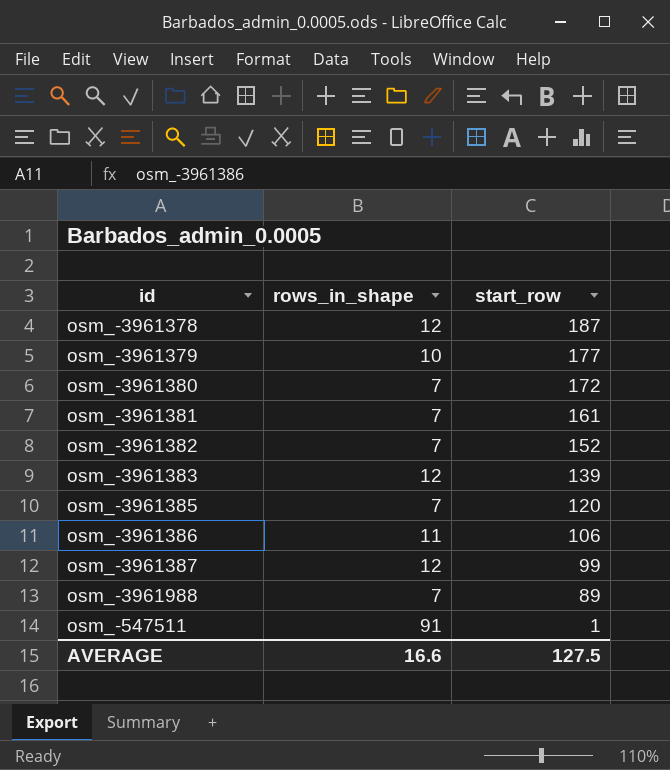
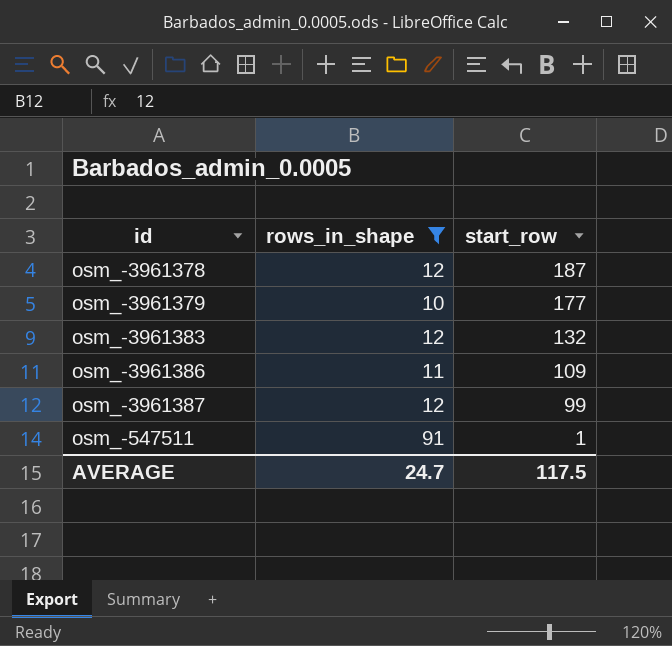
filter: none -> rows_in_shape != 7
osm_-3961383 | start_row: 139 -> 132
osm_-3961386 | start_row: 106 -> 109
AVERAGE | rows_in_shape: 16.6 -> 24.7
AVERAGE | start_row: 127.5 -> 117.5

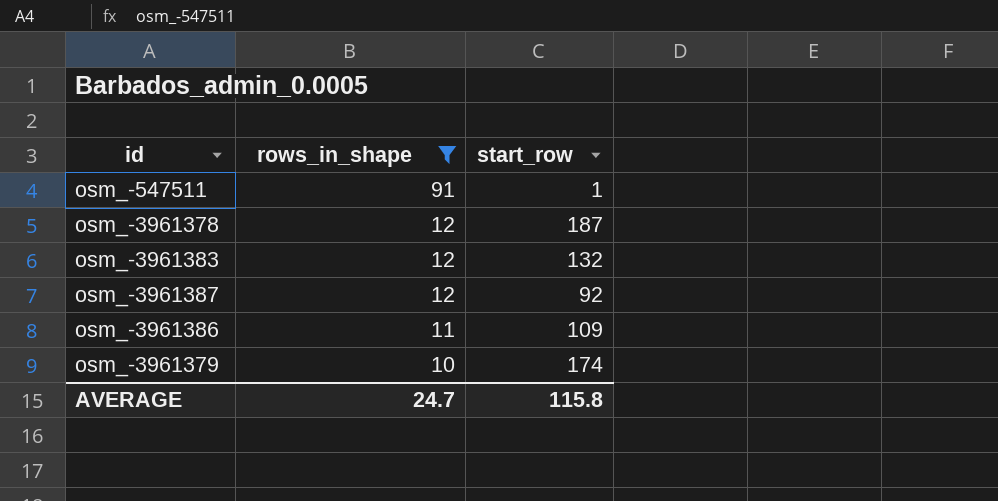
row order: start_row descending -> rows_in_shape descending
osm_-3961387 | start_row: 99 -> 92
osm_-3961379 | start_row: 177 -> 174
AVERAGE | start_row: 117.5 -> 115.8

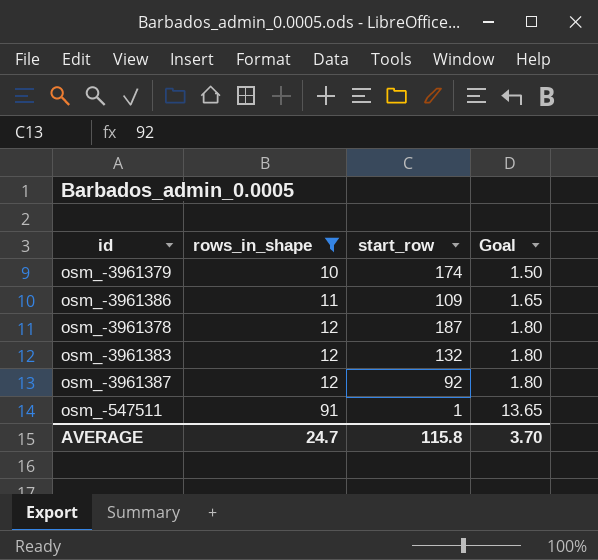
row order: rows_in_shape descending -> rows_in_shape ascending
column Goal | formula: none -> [rows_in_shape] * 0.15

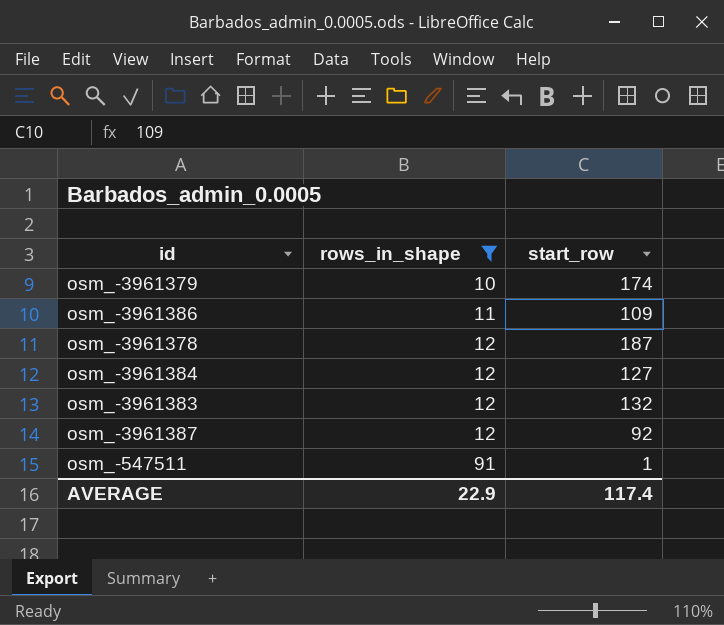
column Goal | formula: [rows_in_shape] * 0.15 -> none
row osm_-3961384: none -> 12 | 127
AVERAGE | rows_in_shape: 24.7 -> 22.9
AVERAGE | start_row: 115.8 -> 117.4

